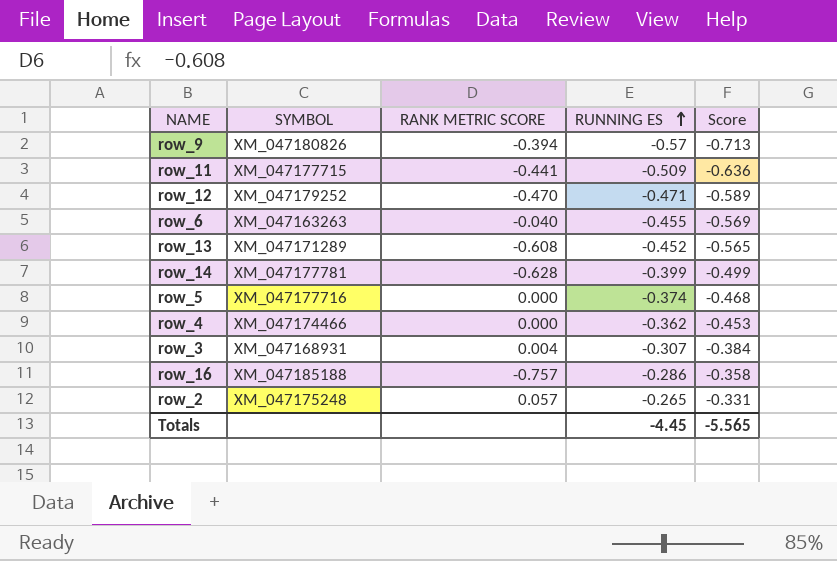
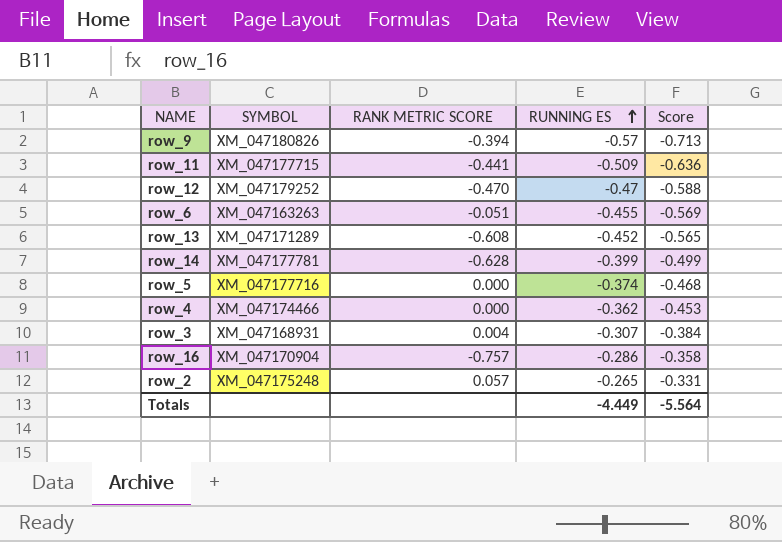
row_12 | RUNNING ES: -0.471 -> -0.47
row_12 | Score: -0.589 -> -0.588
row_6 | RANK METRIC SCORE: -0.040 -> -0.051
row_16 | SYMBOL: XM_047185188 -> XM_047170904
Totals | RUNNING ES: -4.45 -> -4.449
Totals | Score: -5.565 -> -5.564

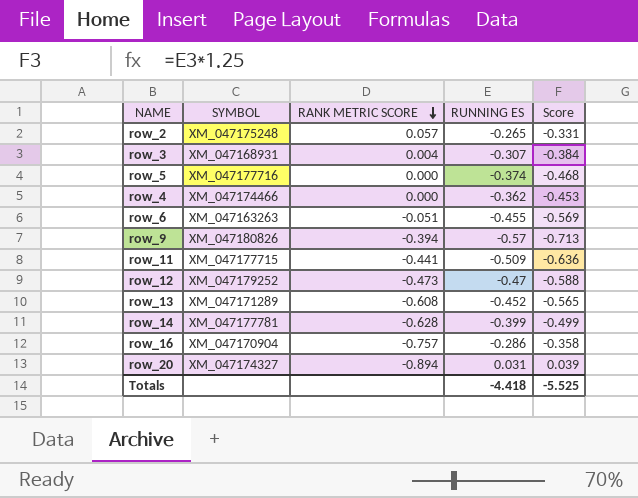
row order: RUNNING ES ascending -> RANK METRIC SCORE descending
row_12 | RANK METRIC SCORE: -0.470 -> -0.473
row row_20: none -> XM_047174327 | -0.894 | 0.031 | 0.039
Totals | RUNNING ES: -4.449 -> -4.418
Totals | Score: -5.564 -> -5.525

